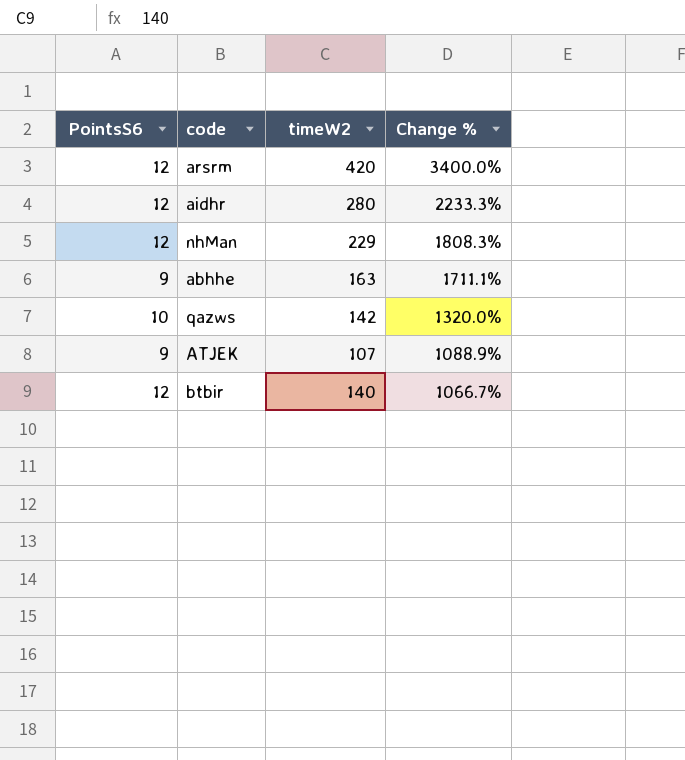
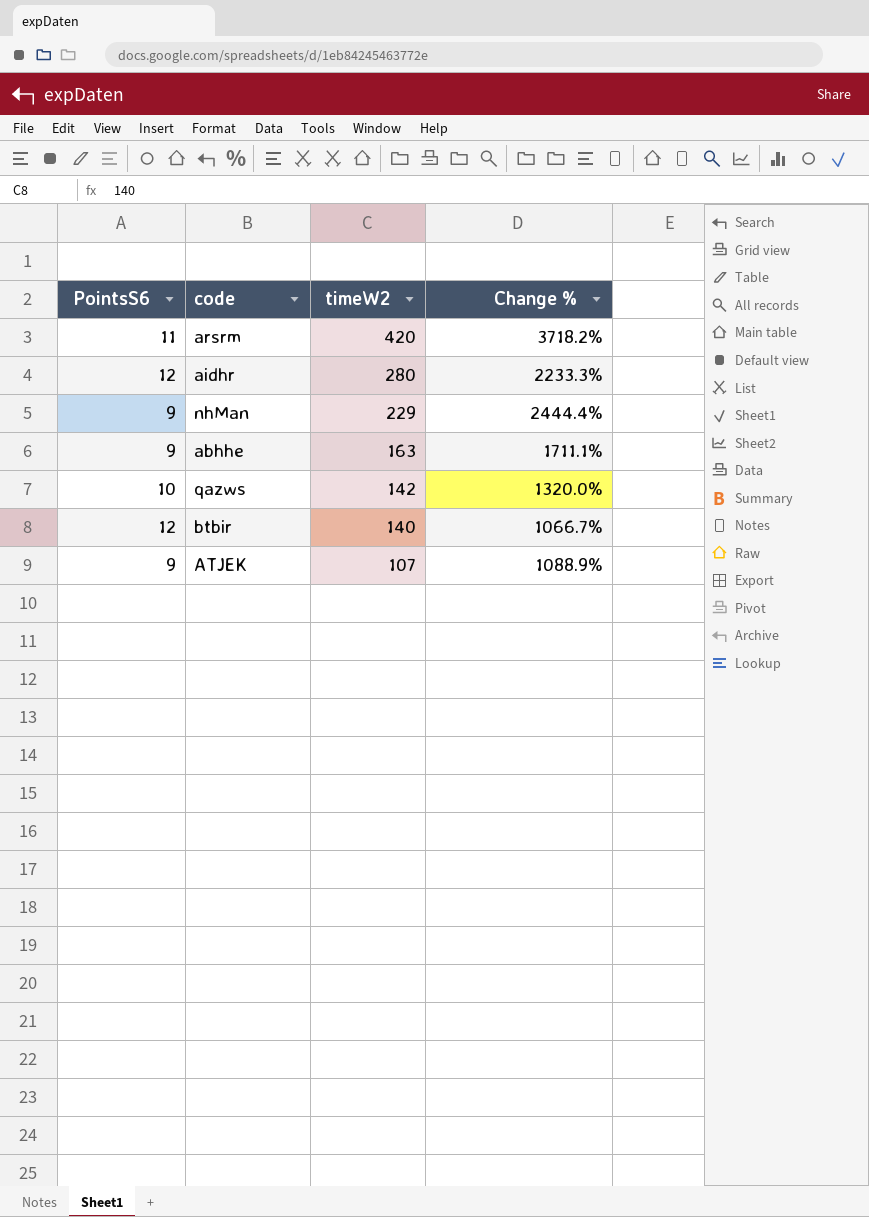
row order: Change % descending -> timeW2 descending
arsrm | PointsS6: 12 -> 11
arsrm | Change %: 3400.0% -> 3718.2%
nhMan | PointsS6: 12 -> 9
nhMan | Change %: 1808.3% -> 2444.4%

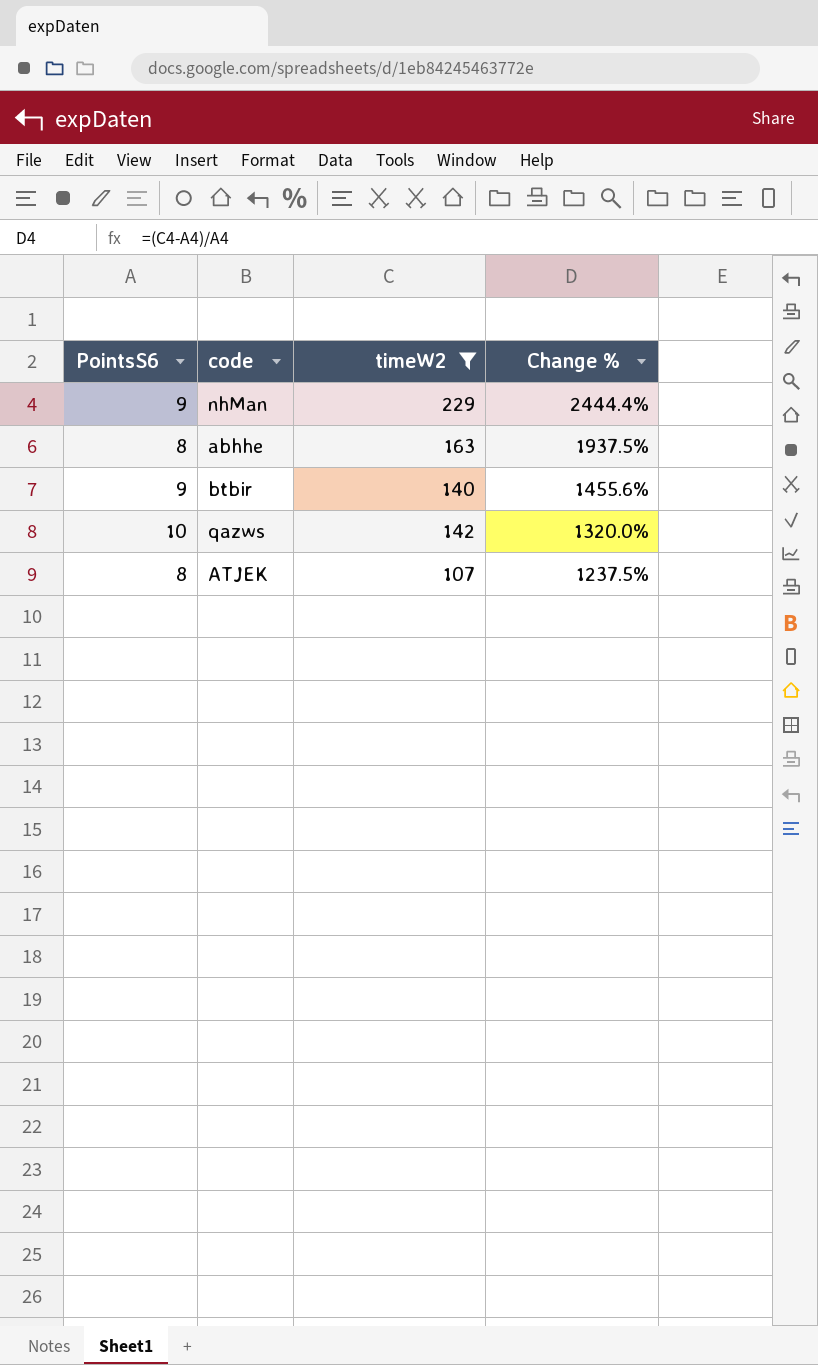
filter: none -> timeW2 <= 229
row order: timeW2 descending -> Change % descending
abhhe | PointsS6: 9 -> 8
abhhe | Change %: 1711.1% -> 1937.5%
btbir | PointsS6: 12 -> 9
btbir | Change %: 1066.7% -> 1455.6%
ATJEK | PointsS6: 9 -> 8
ATJEK | Change %: 1088.9% -> 1237.5%

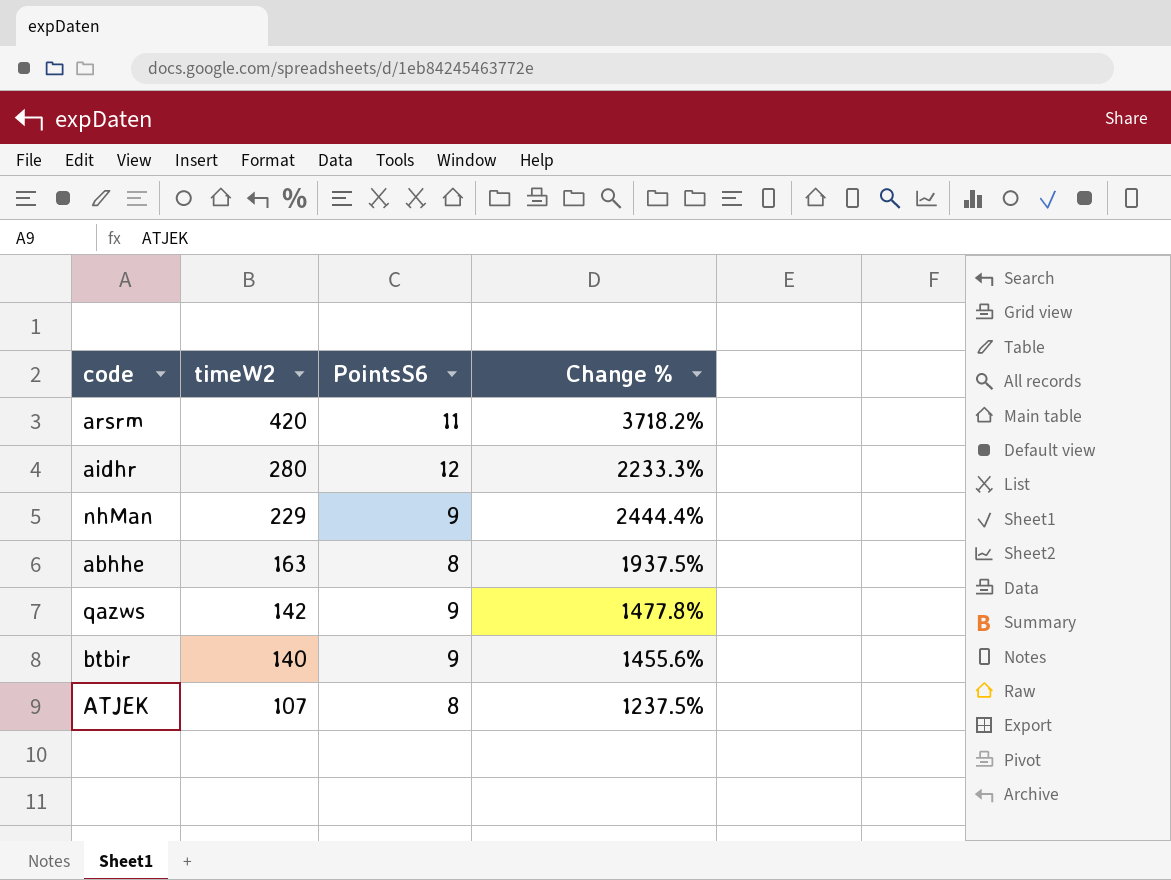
filter: timeW2 <= 229 -> none
row order: Change % descending -> timeW2 descending
column PointsS6 | position: 1 -> 3
qazws | PointsS6: 10 -> 9
qazws | Change %: 1320.0% -> 1477.8%

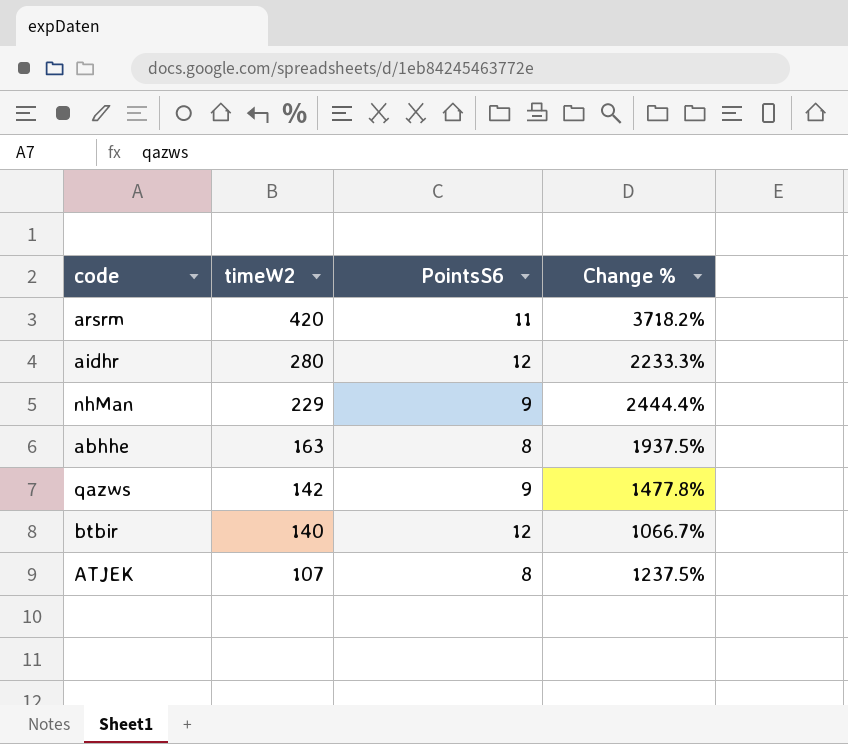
btbir | PointsS6: 9 -> 12
btbir | Change %: 1455.6% -> 1066.7%

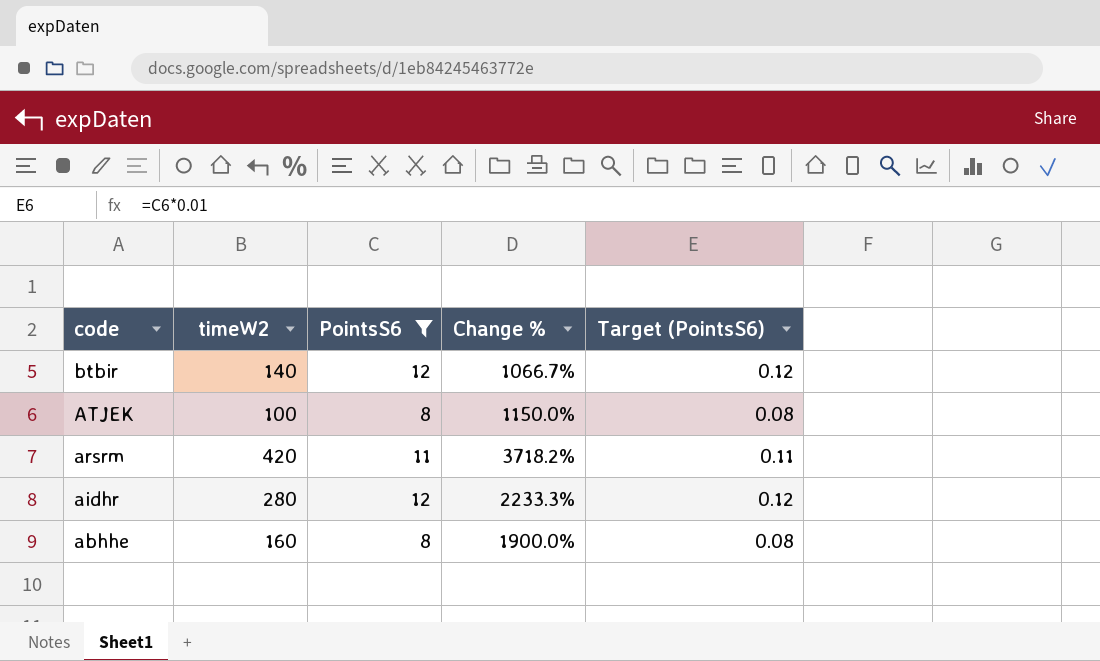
filter: none -> PointsS6 != 9
row order: timeW2 descending -> code descending
column Target (PointsS6) | formula: none -> [PointsS6] * 0.01
ATJEK | timeW2: 107 -> 100
ATJEK | Change %: 1237.5% -> 1150.0%
abhhe | timeW2: 163 -> 160
abhhe | Change %: 1937.5% -> 1900.0%

